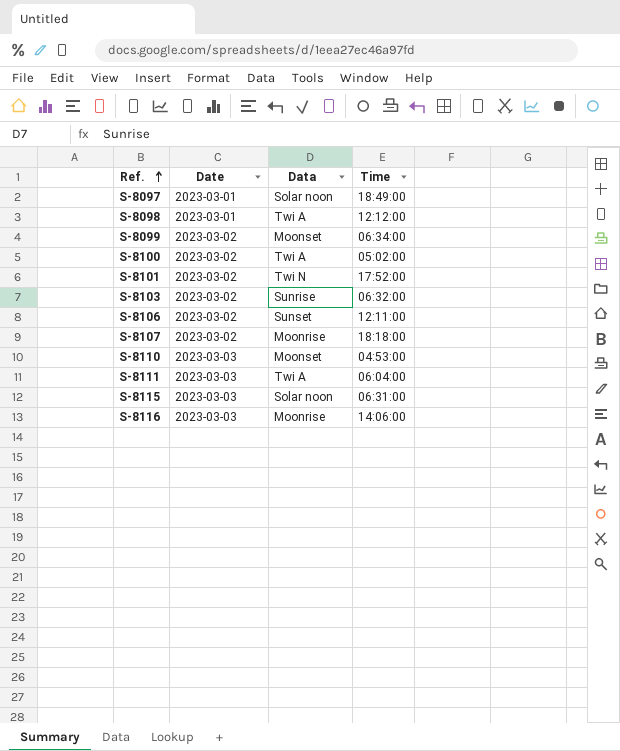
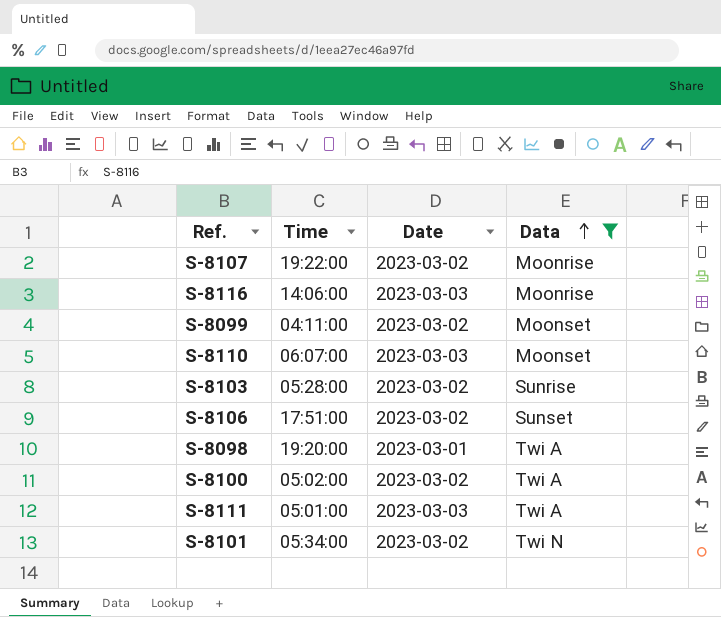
filter: none -> Data != Solar noon
row order: Ref. ascending -> Data ascending
column Time | position: 4 -> 2
S-8107 | Time: 18:18:00 -> 19:22:00
S-8099 | Time: 06:34:00 -> 04:11:00
S-8110 | Time: 04:53:00 -> 06:07:00
S-8103 | Time: 06:32:00 -> 05:28:00
S-8106 | Time: 12:11:00 -> 17:51:00
S-8098 | Time: 12:12:00 -> 19:20:00
S-8111 | Time: 06:04:00 -> 05:01:00
S-8101 | Time: 17:52:00 -> 05:34:00

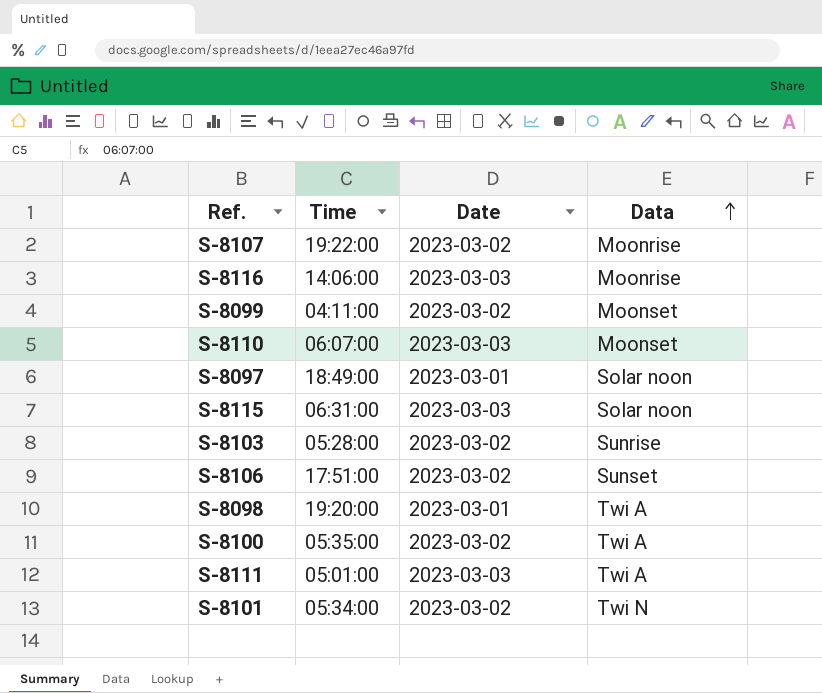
filter: Data != Solar noon -> none
S-8100 | Time: 05:02:00 -> 05:35:00

